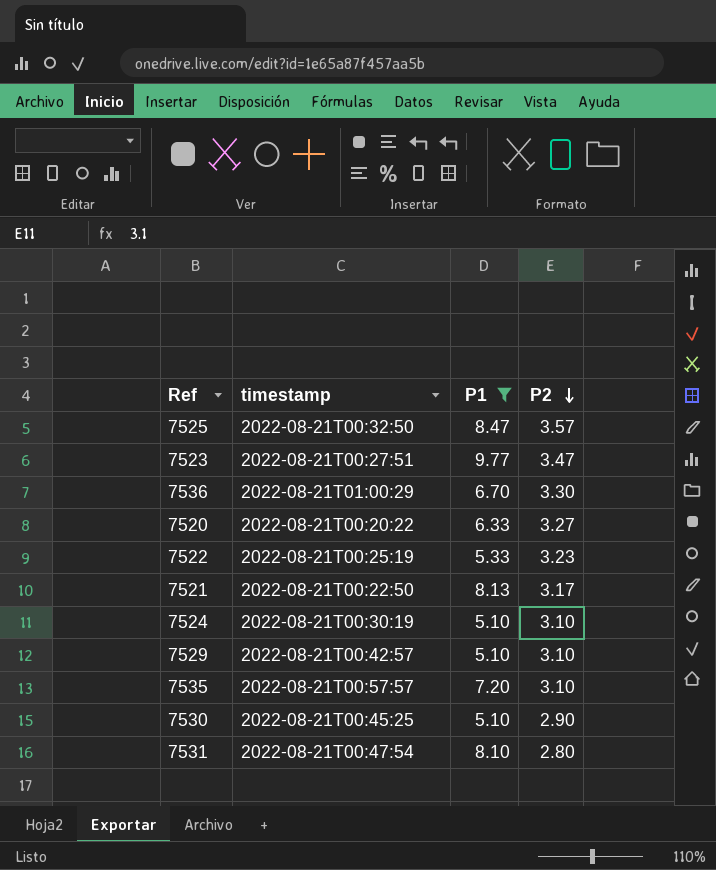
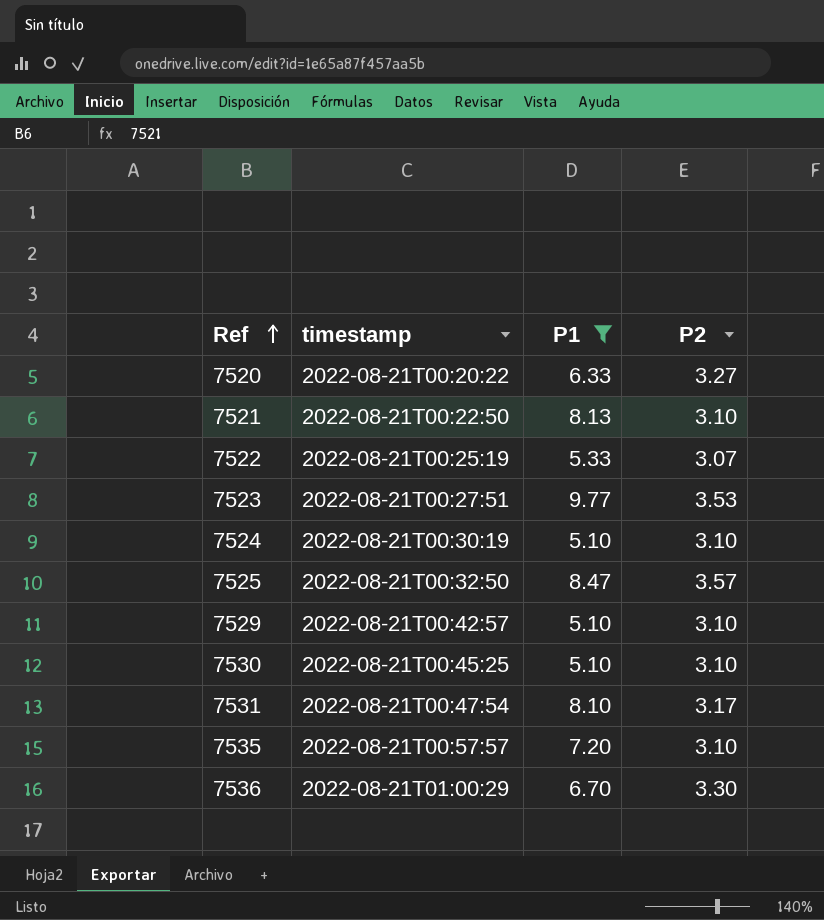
row order: P2 descending -> Ref ascending
7521 | P2: 3.17 -> 3.10
7522 | P2: 3.23 -> 3.07
7523 | P2: 3.47 -> 3.53
7530 | P2: 2.90 -> 3.10
7531 | P2: 2.80 -> 3.17

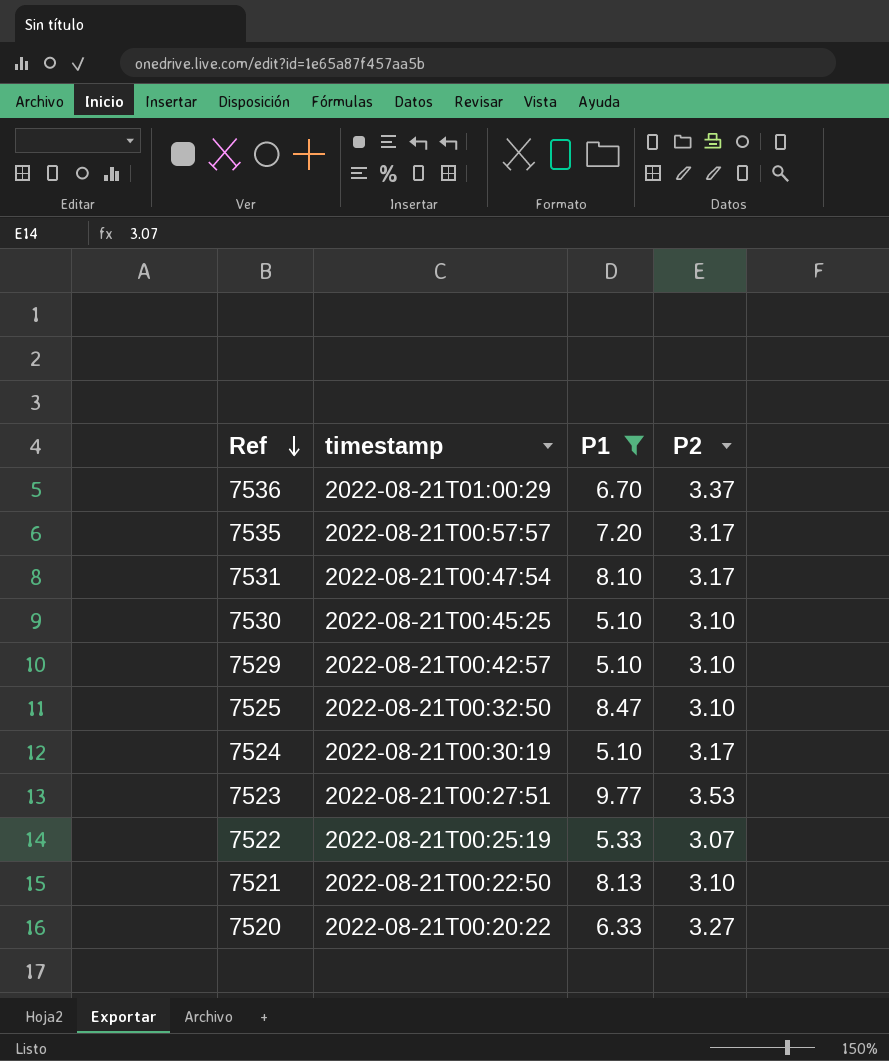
row order: Ref ascending -> Ref descending
7536 | P2: 3.30 -> 3.37
7535 | P2: 3.10 -> 3.17
7525 | P2: 3.57 -> 3.10
7524 | P2: 3.10 -> 3.17

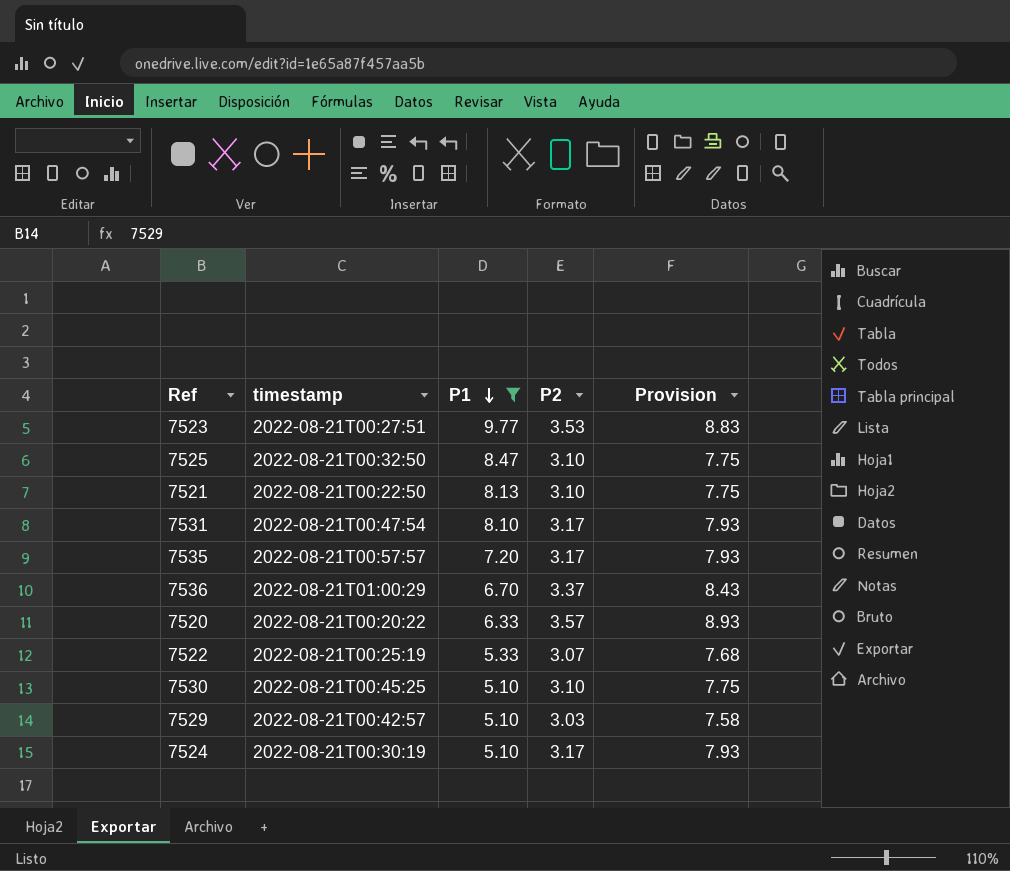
row order: Ref descending -> P1 descending
column Provision | formula: none -> [P2] * 2.5
7520 | P2: 3.27 -> 3.57
7529 | P2: 3.10 -> 3.03

